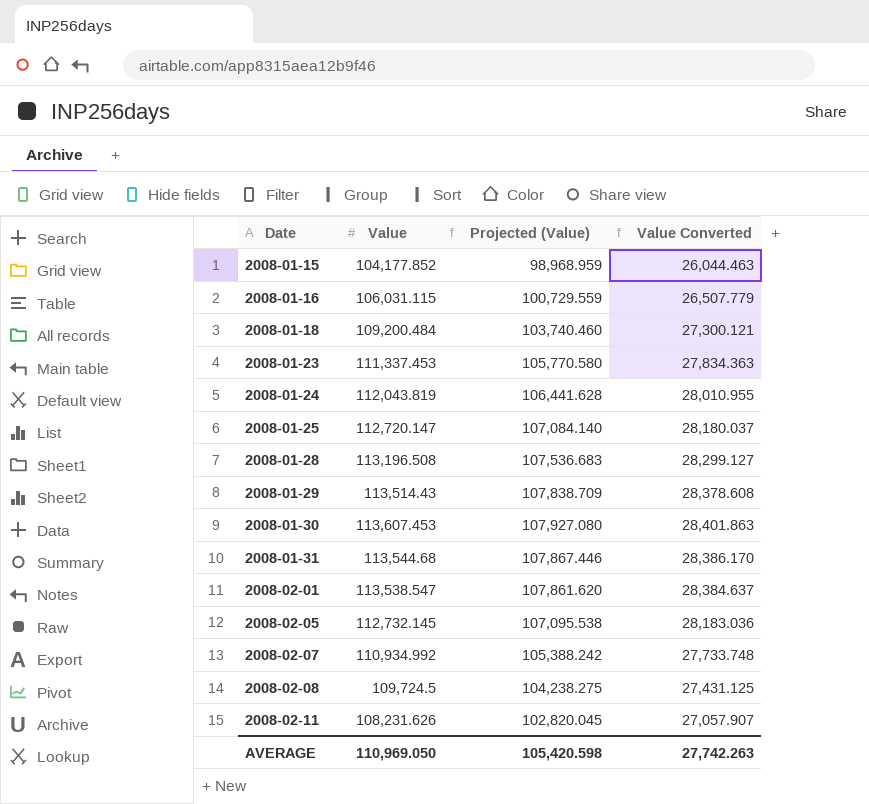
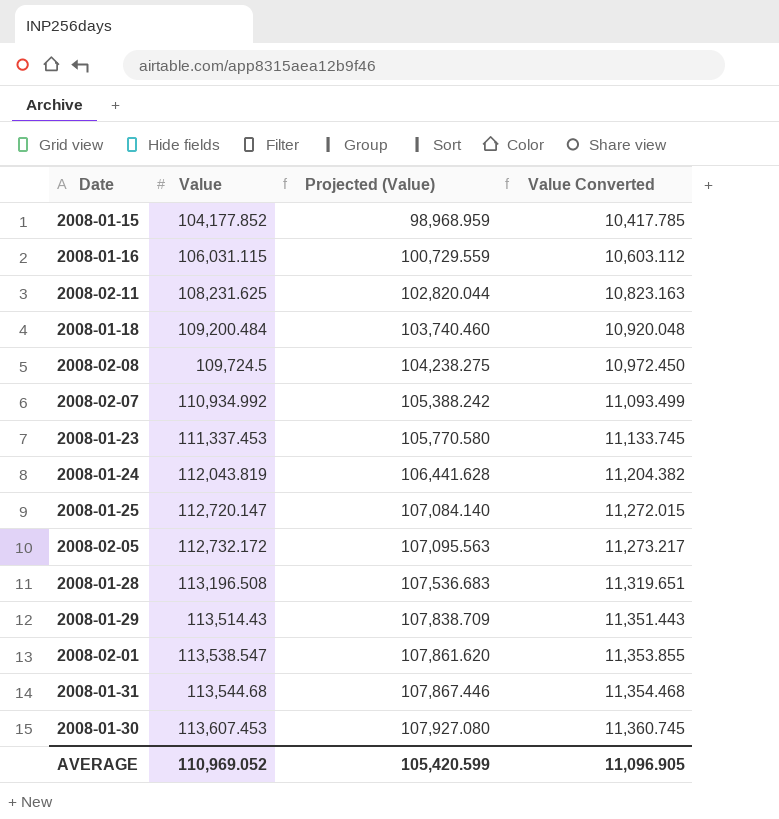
row order: Date ascending -> Value ascending
column Value Converted | formula: [Value] * 0.25 -> [Value] * 0.1
2008-02-11 | Value: 108,231.626 -> 108,231.625
2008-02-11 | Projected (Value): 102,820.045 -> 102,820.044
2008-02-05 | Value: 112,732.145 -> 112,732.172
2008-02-05 | Projected (Value): 107,095.538 -> 107,095.563
AVERAGE | Value: 110,969.050 -> 110,969.052
AVERAGE | Projected (Value): 105,420.598 -> 105,420.599
AVERAGE | Value Converted: 27,742.263 -> 11,096.905

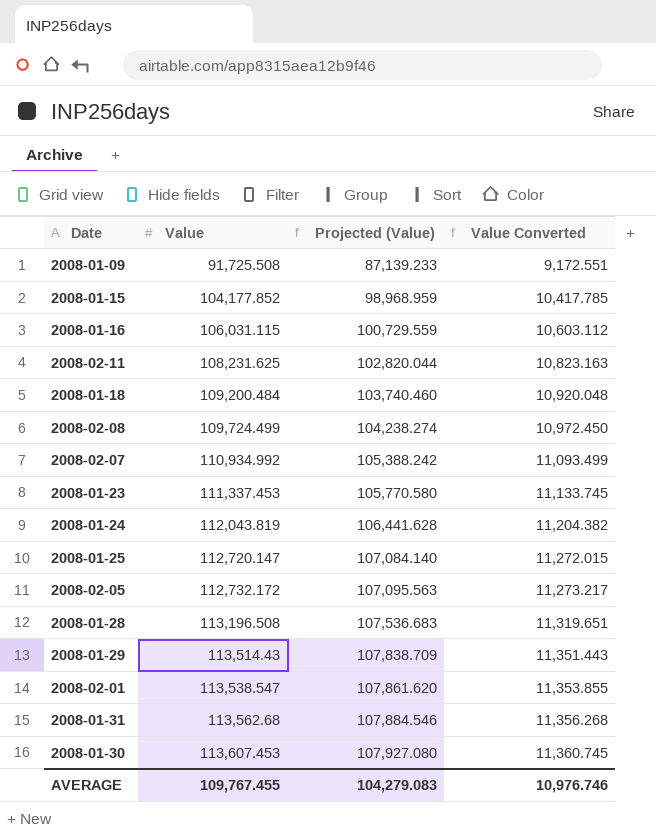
row 2008-01-09: none -> 91,725.508 | 87,139.233 | 9,172.551
2008-02-08 | Value: 109,724.5 -> 109,724.499
2008-02-08 | Projected (Value): 104,238.275 -> 104,238.274
2008-01-31 | Value: 113,544.68 -> 113,562.68
2008-01-31 | Projected (Value): 107,867.446 -> 107,884.546
2008-01-31 | Value Converted: 11,354.468 -> 11,356.268
AVERAGE | Value: 110,969.052 -> 109,767.455
AVERAGE | Projected (Value): 105,420.599 -> 104,279.083
AVERAGE | Value Converted: 11,096.905 -> 10,976.746

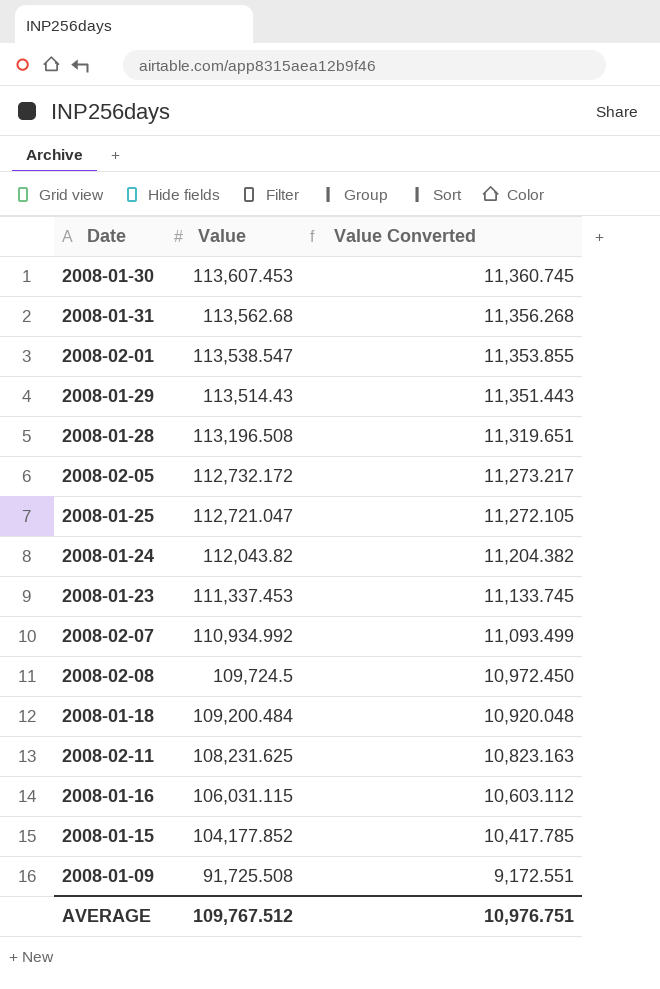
row order: Value ascending -> Value descending
column Projected (Value) | formula: [Value] * 0.95 -> none
2008-01-25 | Value: 112,720.147 -> 112,721.047
2008-01-25 | Value Converted: 11,272.015 -> 11,272.105
2008-01-24 | Value: 112,043.819 -> 112,043.82
2008-02-08 | Value: 109,724.499 -> 109,724.5
AVERAGE | Value: 109,767.455 -> 109,767.512
AVERAGE | Value Converted: 10,976.746 -> 10,976.751

